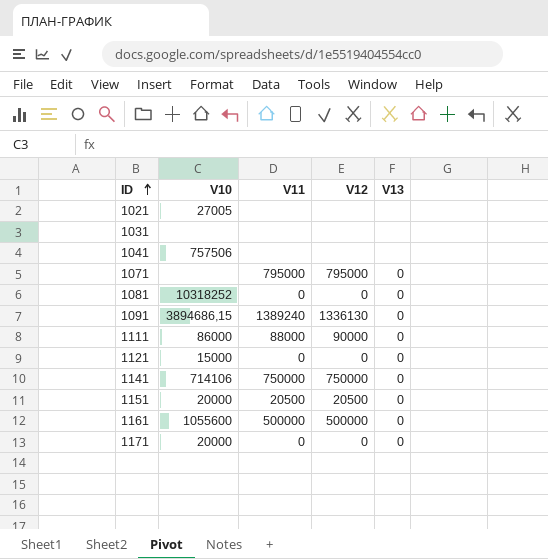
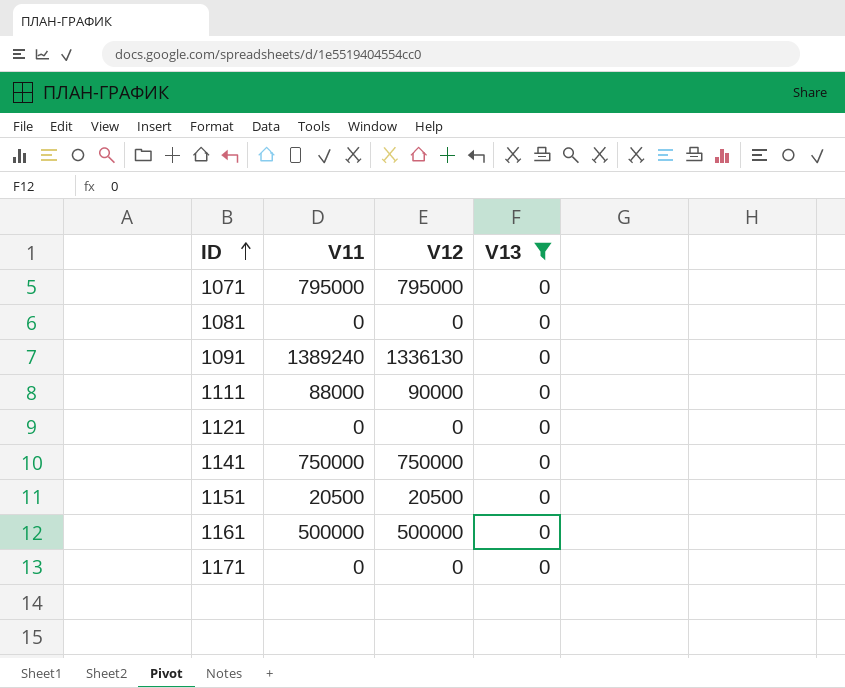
filter: none -> V13 = 0
column V10 | position: 2 -> none

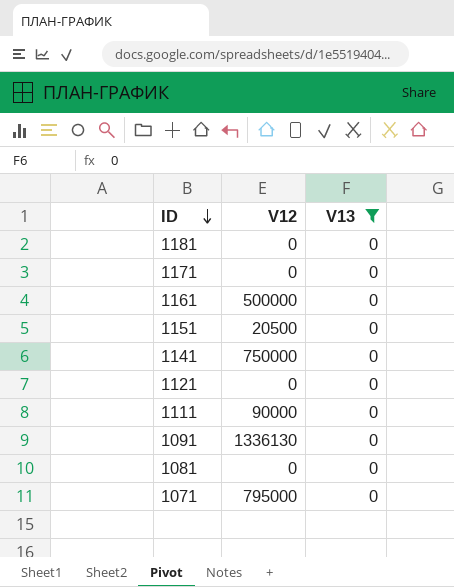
row order: ID ascending -> ID descending
column V11 | position: 2 -> none
row 1181: none -> 0 | 0

